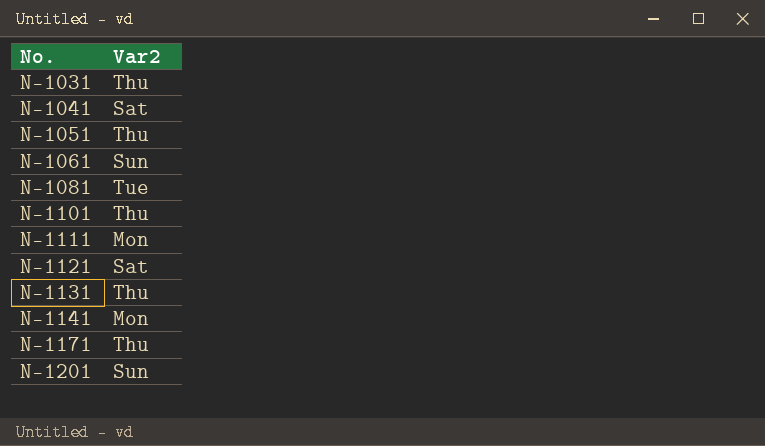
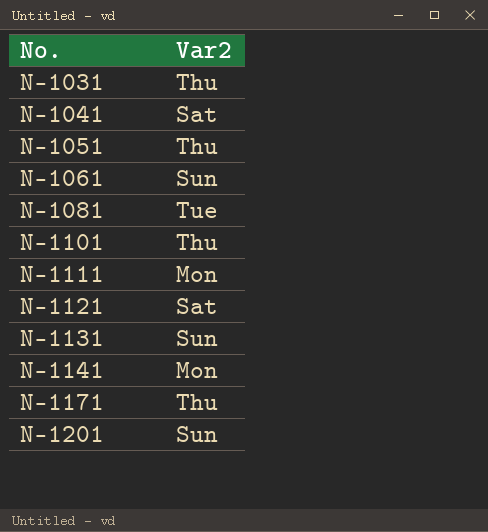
N-1131 | Var2: Thu -> Sun

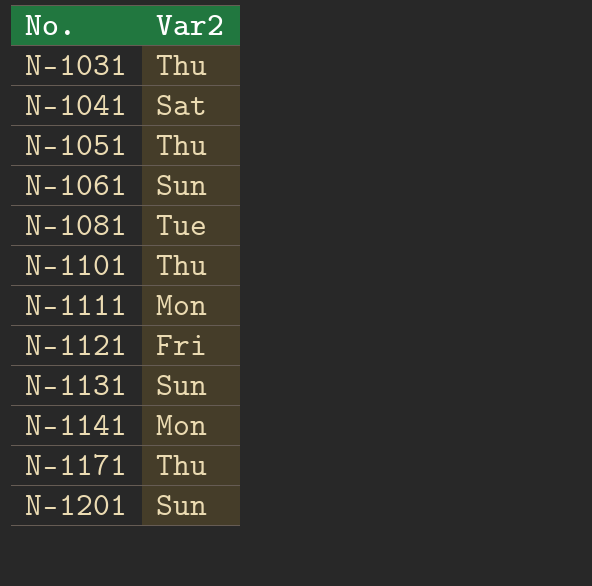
N-1121 | Var2: Sat -> Fri

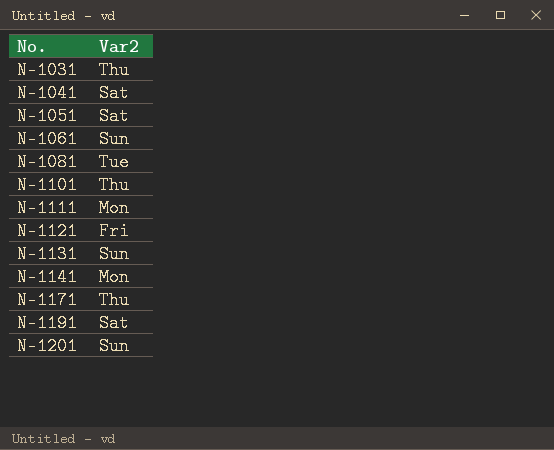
N-1051 | Var2: Thu -> Sat
row N-1191: none -> Sat

